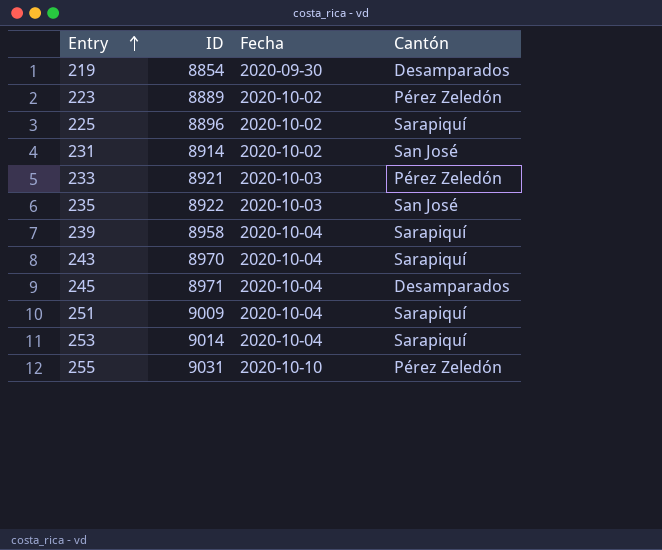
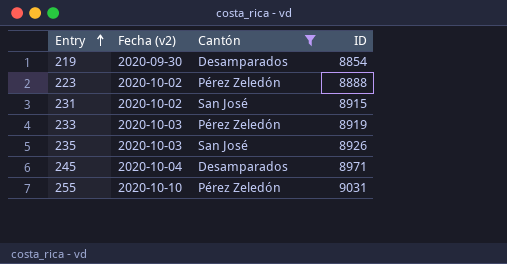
filter: none -> Cantón != Sarapiquí
column name: Fecha -> Fecha (v2)
column ID | position: 2 -> 4
223 | ID: 8889 -> 8888
231 | ID: 8914 -> 8915
233 | ID: 8921 -> 8919
235 | ID: 8922 -> 8926

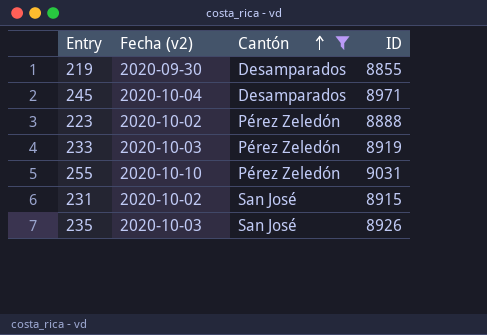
row order: Entry ascending -> Cantón ascending
219 | ID: 8854 -> 8855

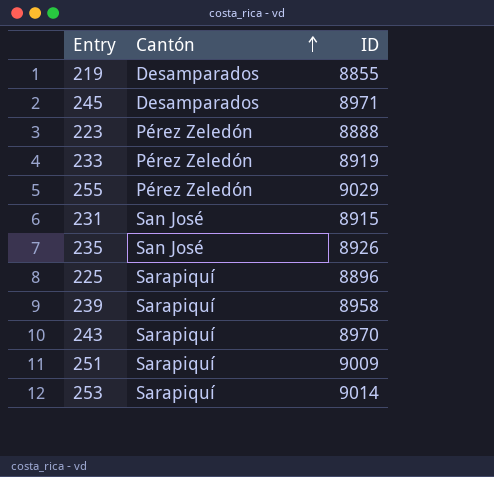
filter: Cantón != Sarapiquí -> none
column Fecha (v2) | position: 2 -> none
255 | ID: 9031 -> 9029

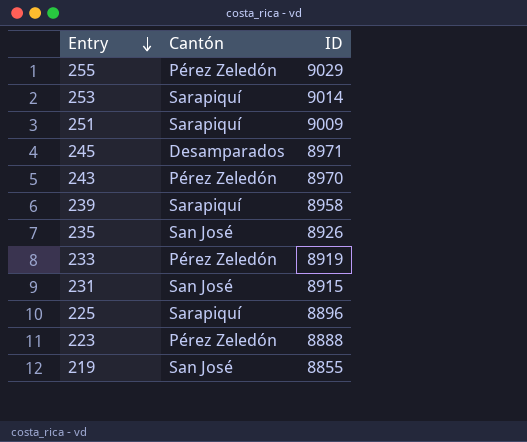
row order: Cantón ascending -> Entry descending
243 | Cantón: Sarapiquí -> Pérez Zeledón
219 | Cantón: Desamparados -> San José

